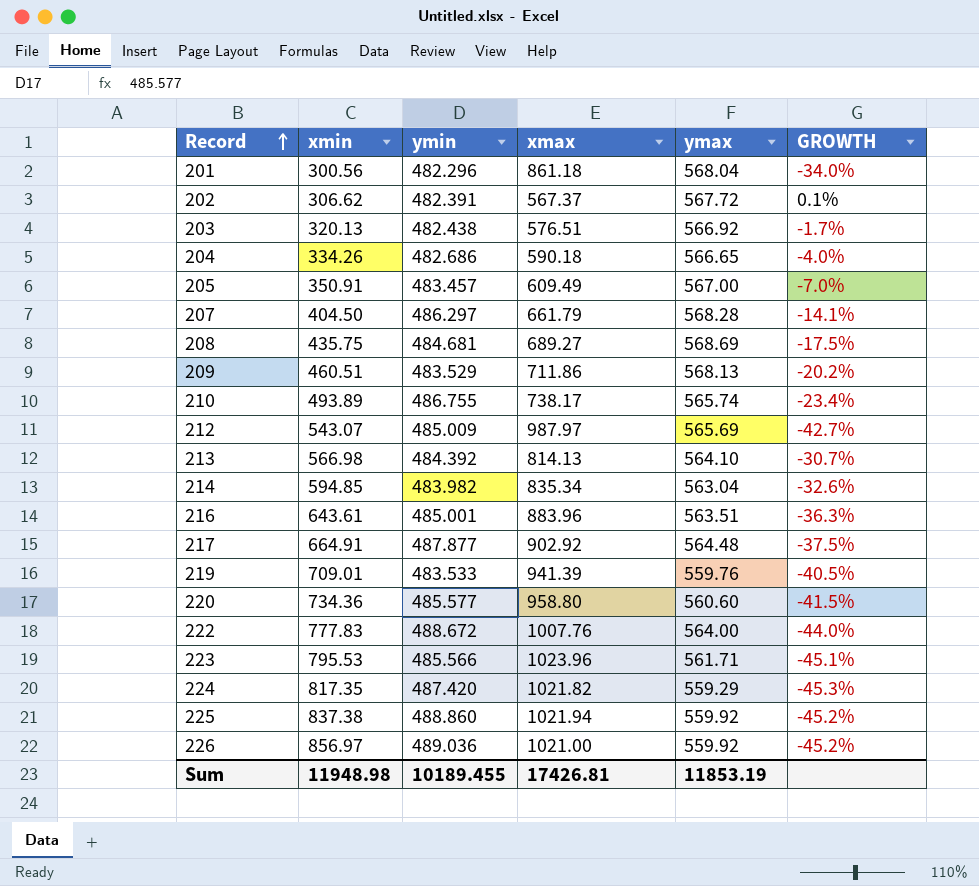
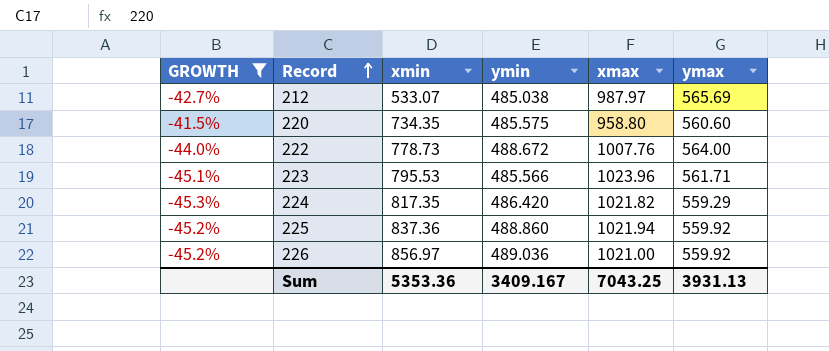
filter: none -> GROWTH <= -41.5%
column GROWTH | position: 6 -> 1
212 | xmin: 543.07 -> 533.07
212 | ymin: 485.009 -> 485.038
220 | xmin: 734.36 -> 734.35
220 | ymin: 485.577 -> 485.575
222 | xmin: 777.83 -> 778.73
224 | ymin: 487.420 -> 486.420
225 | xmin: 837.38 -> 837.36
Sum | xmin: 11948.98 -> 5353.36
Sum | ymin: 10189.455 -> 3409.167
Sum | xmax: 17426.81 -> 7043.25
Sum | ymax: 11853.19 -> 3931.13

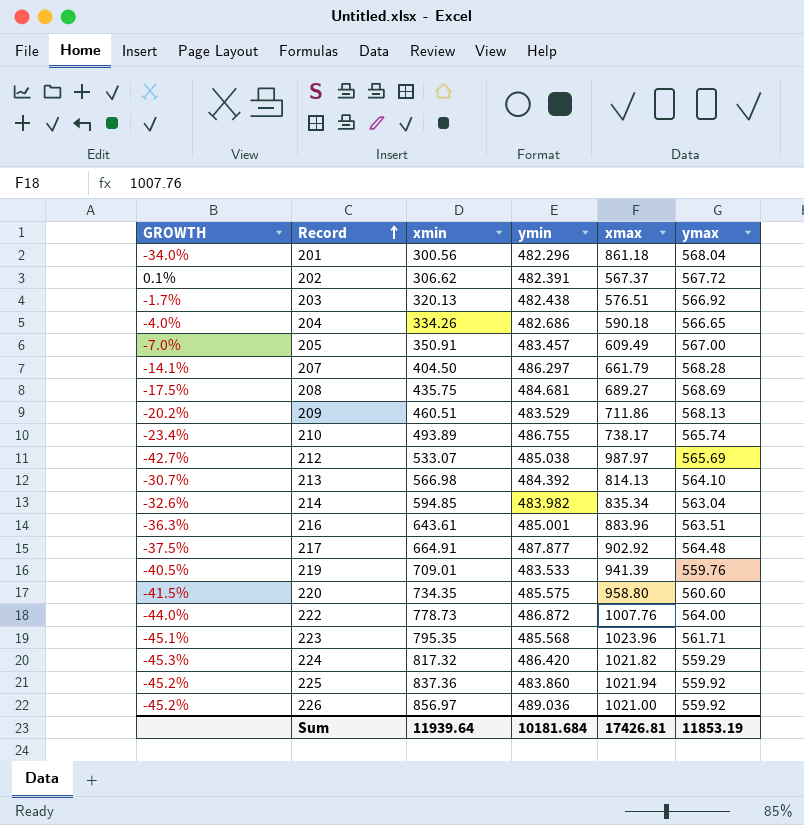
filter: GROWTH <= -41.5% -> none
222 | ymin: 488.672 -> 486.872
223 | xmin: 795.53 -> 795.35
223 | ymin: 485.566 -> 485.568
224 | xmin: 817.35 -> 817.32
225 | ymin: 488.860 -> 483.860
Sum | xmin: 5353.36 -> 11939.64
Sum | ymin: 3409.167 -> 10181.684
Sum | xmax: 7043.25 -> 17426.81
Sum | ymax: 3931.13 -> 11853.19

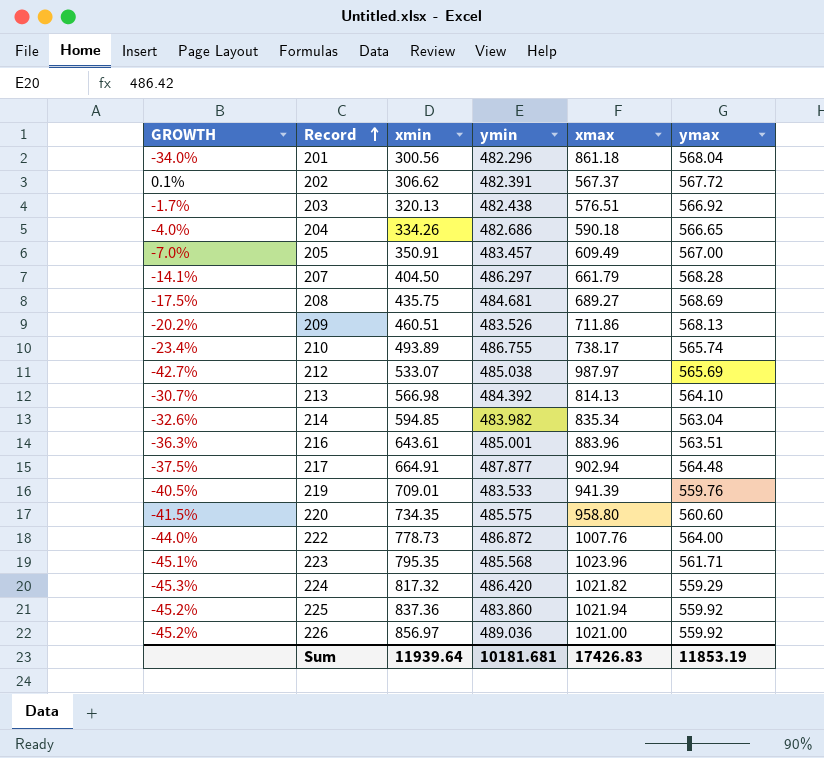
209 | ymin: 483.529 -> 483.526
217 | xmax: 902.92 -> 902.94
Sum | ymin: 10181.684 -> 10181.681
Sum | xmax: 17426.81 -> 17426.83

